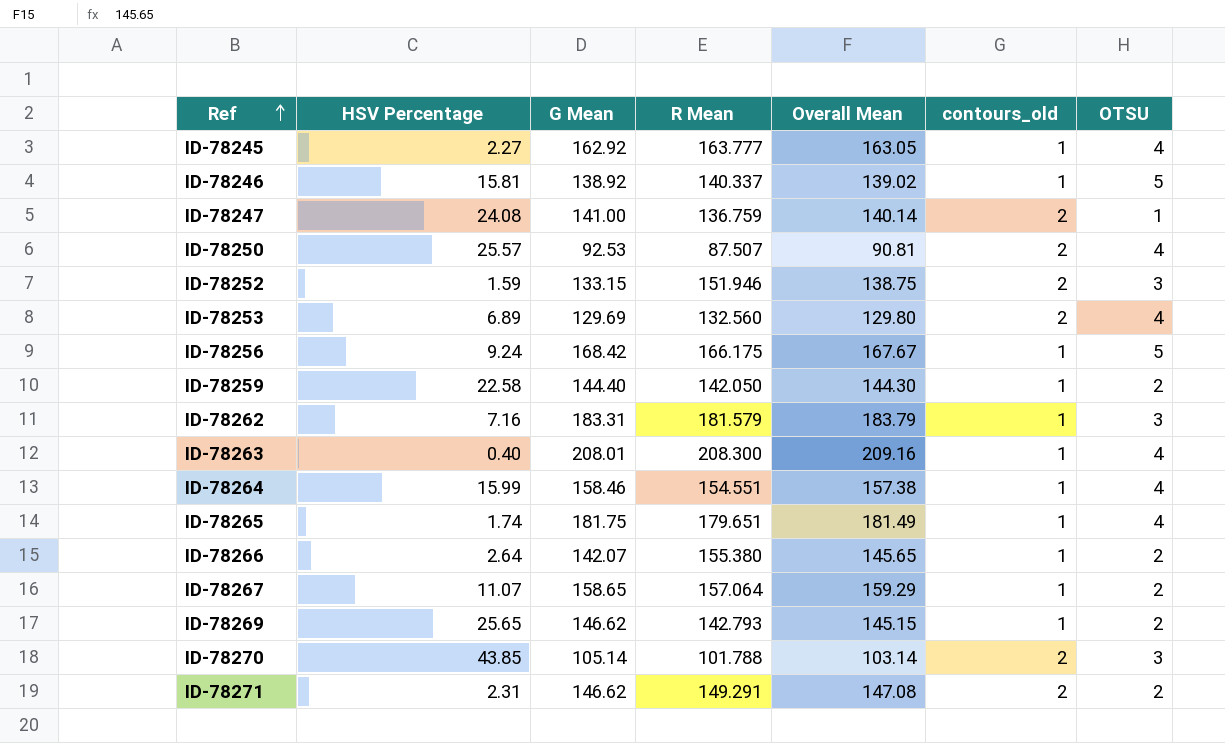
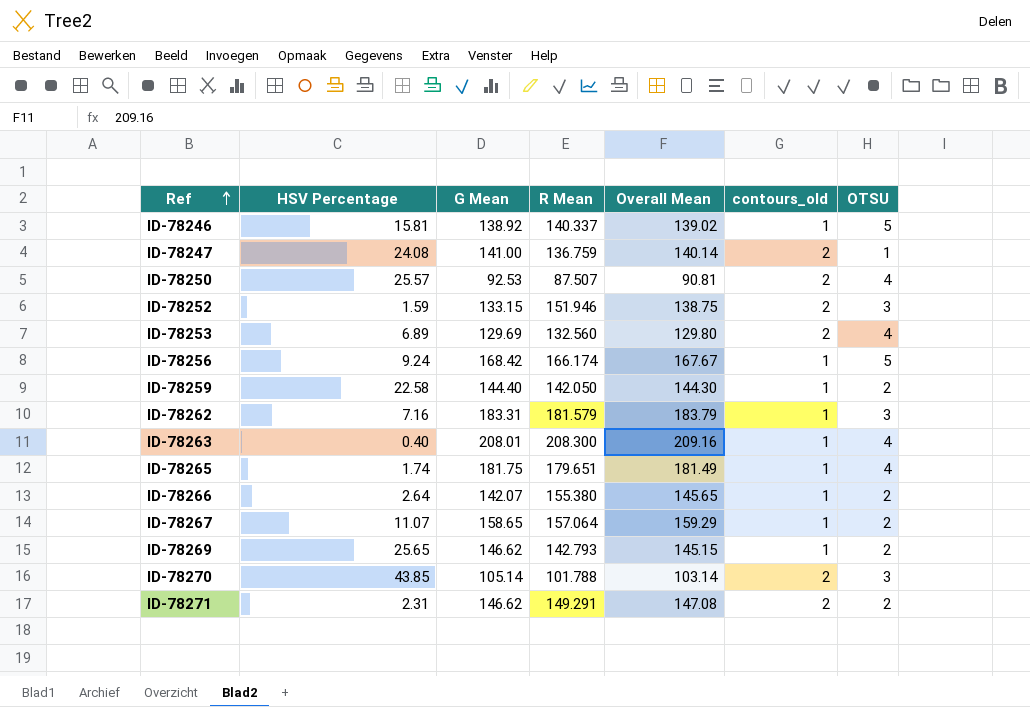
row ID-78245: 2.27 | 162.92 | 163.777 | 163.05 | 1 | 4 -> none
row ID-78264: 15.99 | 158.46 | 154.551 | 157.38 | 1 | 4 -> none
ID-78256 | R Mean: 166.175 -> 166.174

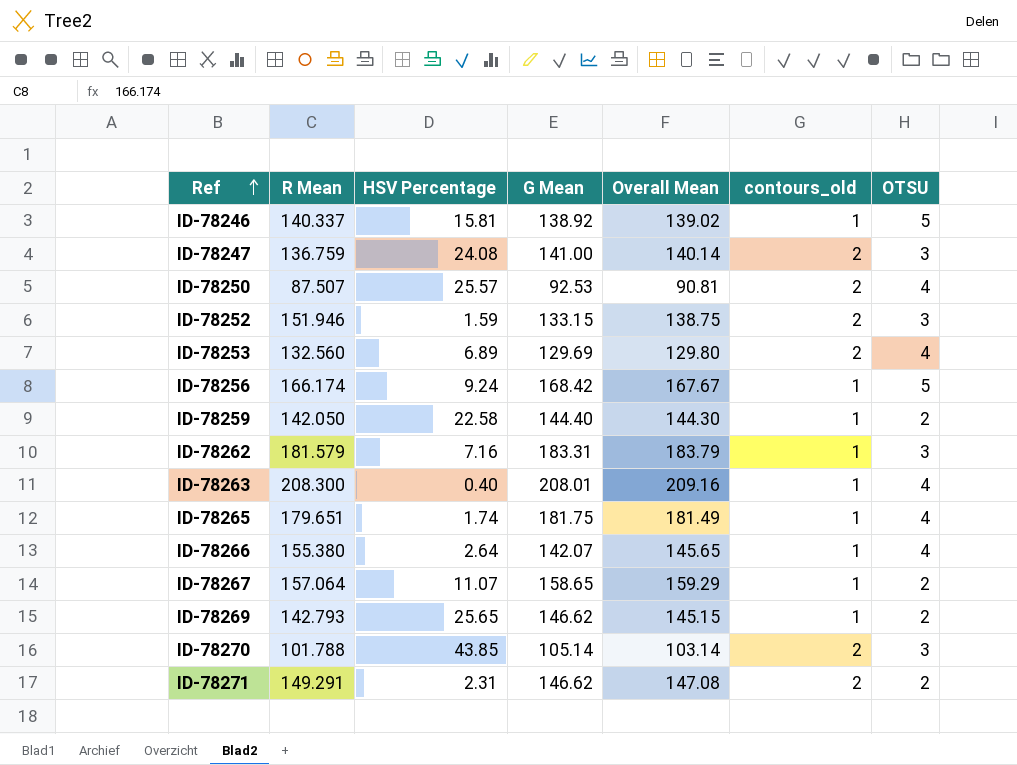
column R Mean | position: 4 -> 2
ID-78247 | OTSU: 1 -> 3
ID-78266 | OTSU: 2 -> 4

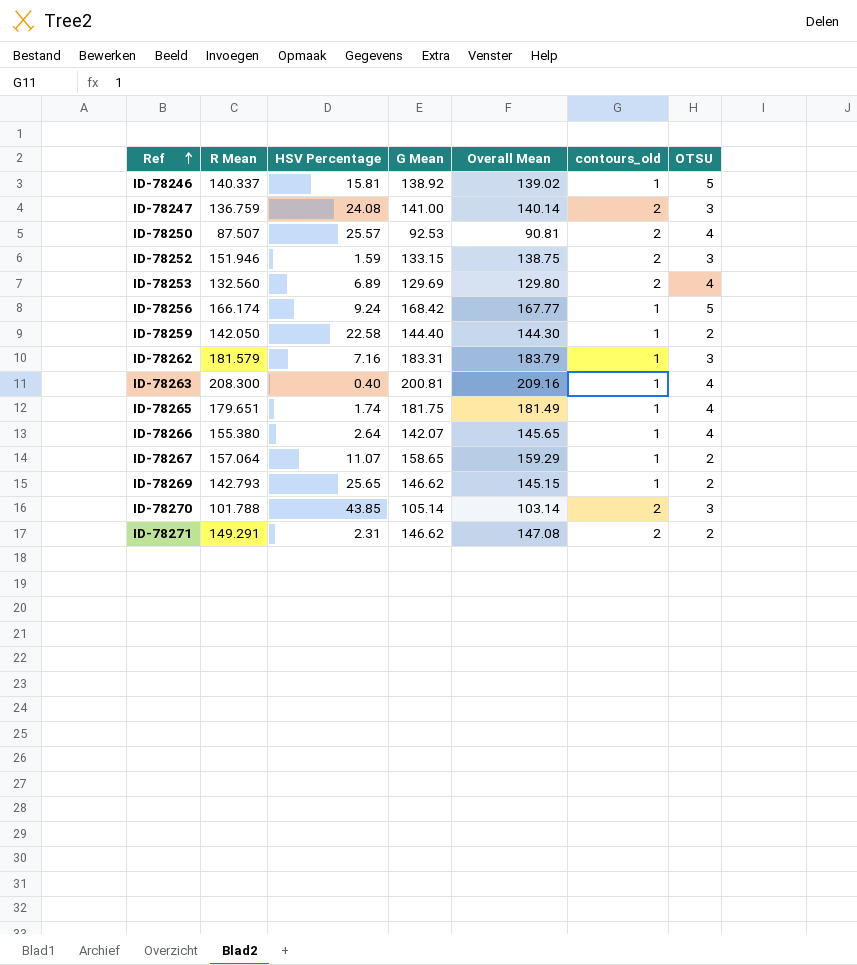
ID-78256 | Overall Mean: 167.67 -> 167.77
ID-78263 | G Mean: 208.01 -> 200.81

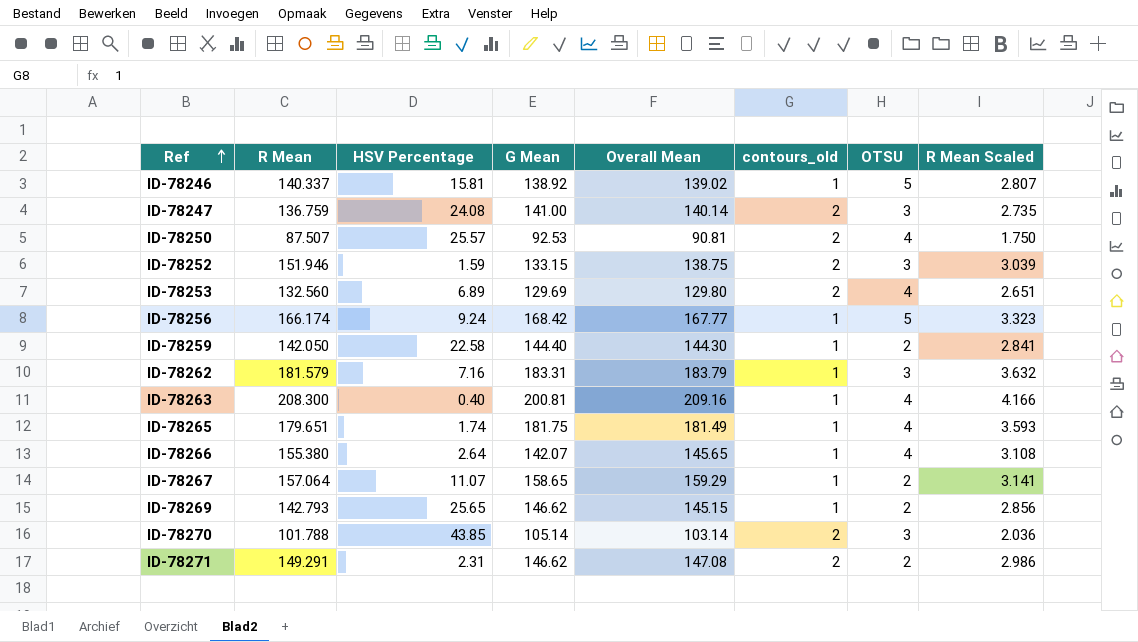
column R Mean Scaled | formula: none -> [R Mean] * 0.02

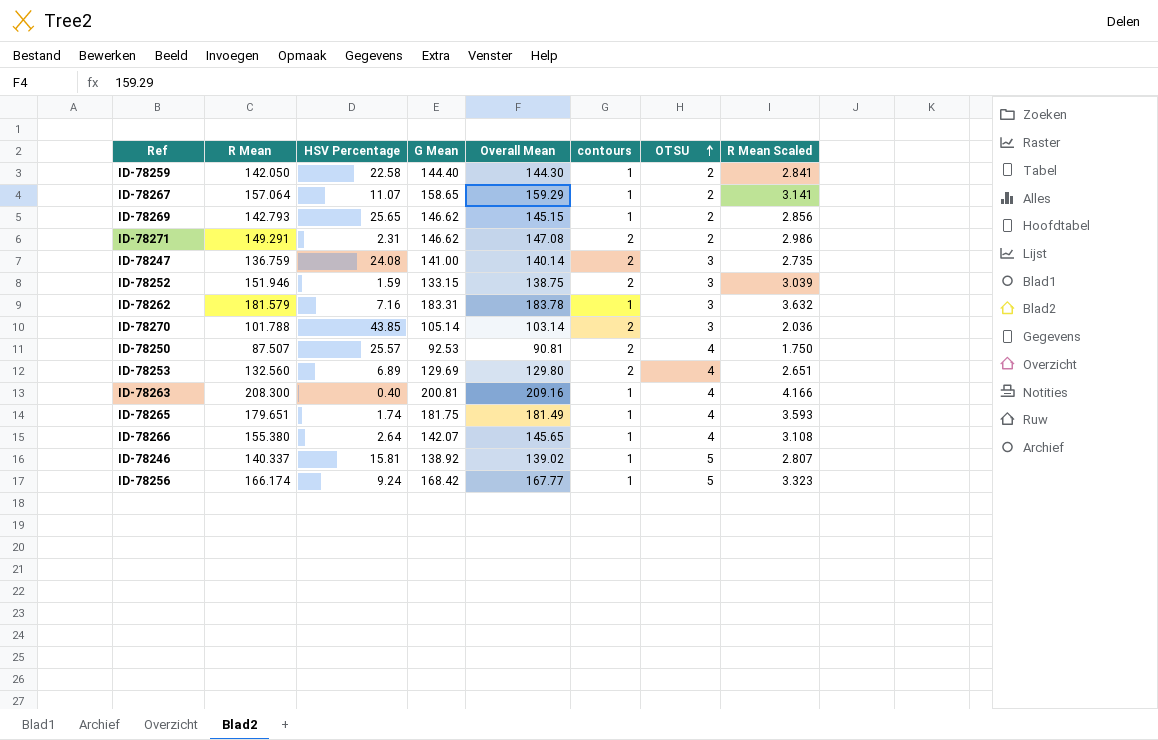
row order: Ref ascending -> OTSU ascending
column name: contours_old -> contours
ID-78262 | Overall Mean: 183.79 -> 183.78

